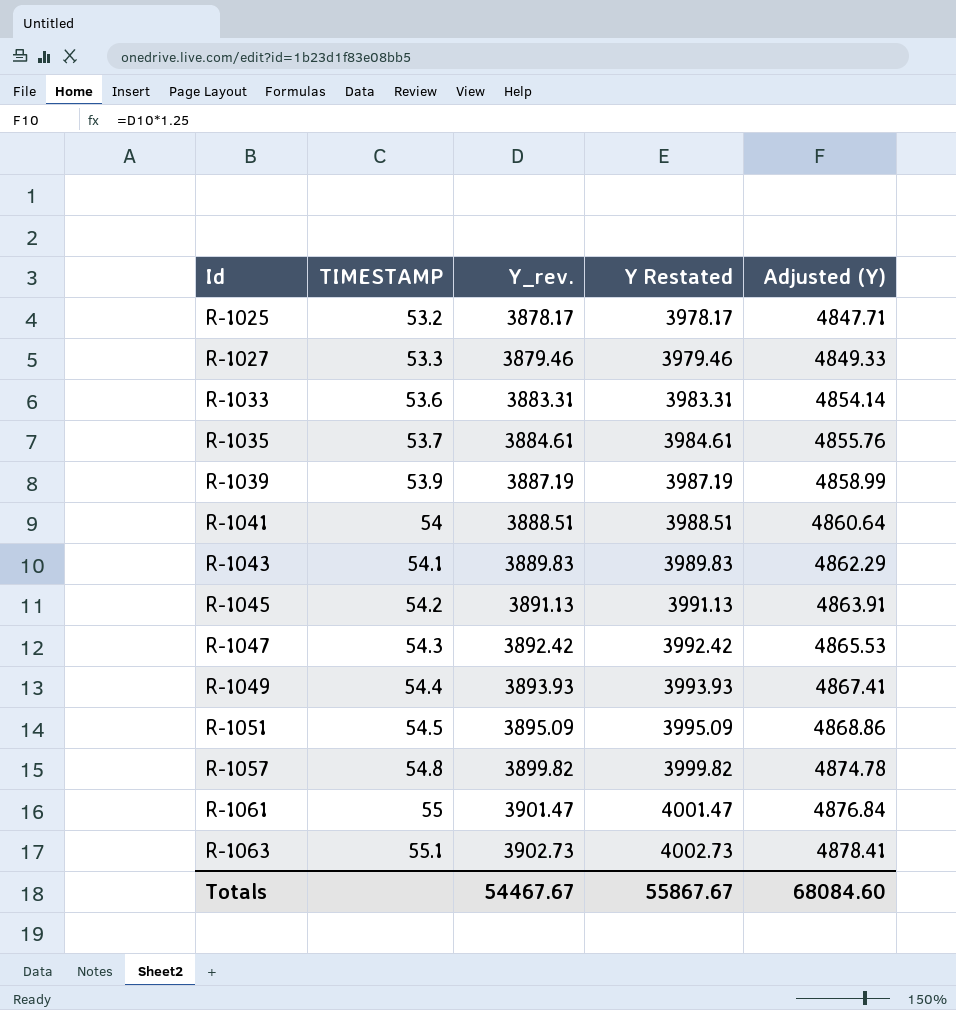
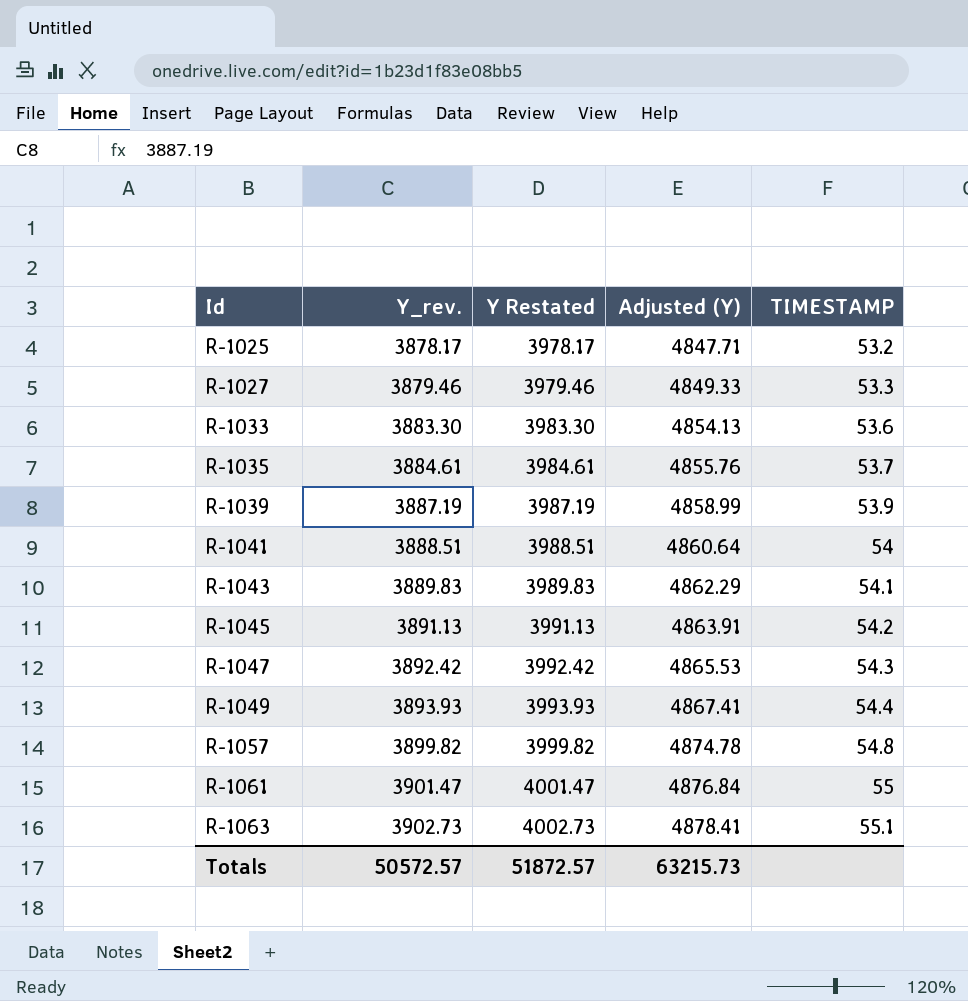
column TIMESTAMP | position: 2 -> 5
row R-1051: 54.5 | 3895.09 | 3995.09 | 4868.86 -> none
R-1033 | Y_rev.: 3883.31 -> 3883.30
R-1033 | Y Restated: 3983.31 -> 3983.30
R-1033 | Adjusted (Y): 4854.14 -> 4854.13
Totals | Y_rev.: 54467.67 -> 50572.57
Totals | Y Restated: 55867.67 -> 51872.57
Totals | Adjusted (Y): 68084.60 -> 63215.73

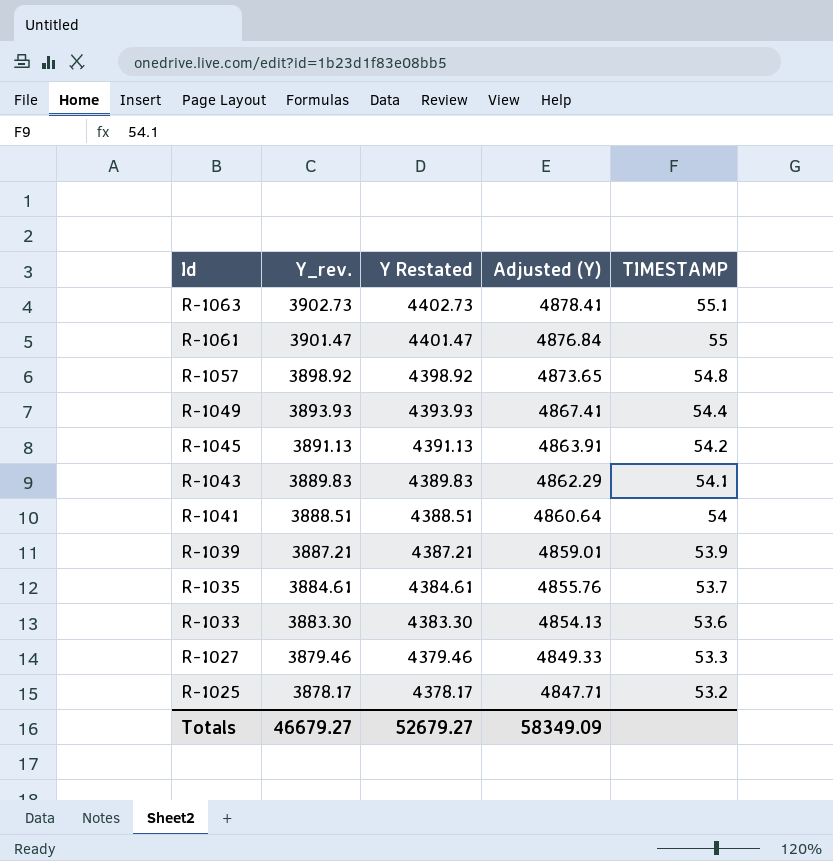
row order: Id ascending -> Id descending
column Y Restated | formula: [Y_rev.] + 100 -> [Y_rev.] + 500
row R-1047: 3892.42 | 3992.42 | 4865.53 | 54.3 -> none
R-1057 | Y_rev.: 3899.82 -> 3898.92
R-1057 | Adjusted (Y): 4874.78 -> 4873.65
R-1039 | Y_rev.: 3887.19 -> 3887.21
R-1039 | Adjusted (Y): 4858.99 -> 4859.01
Totals | Y_rev.: 50572.57 -> 46679.27
Totals | Y Restated: 51872.57 -> 52679.27
Totals | Adjusted (Y): 63215.73 -> 58349.09

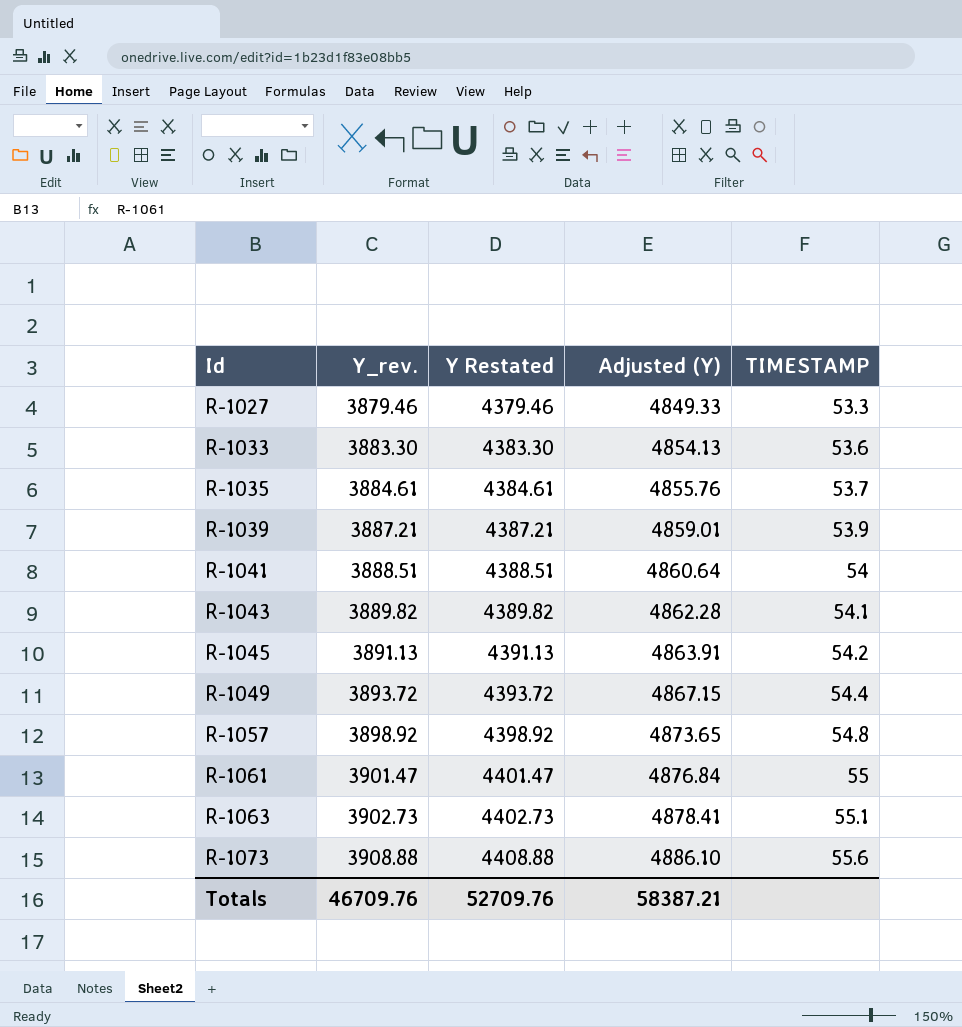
row order: Id descending -> Id ascending
row R-1025: 3878.17 | 4378.17 | 4847.71 | 53.2 -> none
R-1043 | Y_rev.: 3889.83 -> 3889.82
R-1043 | Y Restated: 4389.83 -> 4389.82
R-1043 | Adjusted (Y): 4862.29 -> 4862.28
R-1049 | Y_rev.: 3893.93 -> 3893.72
R-1049 | Y Restated: 4393.93 -> 4393.72
R-1049 | Adjusted (Y): 4867.41 -> 4867.15
row R-1073: none -> 3908.88 | 4408.88 | 4886.10 | 55.6
Totals | Y_rev.: 46679.27 -> 46709.76
Totals | Y Restated: 52679.27 -> 52709.76
Totals | Adjusted (Y): 58349.09 -> 58387.21

